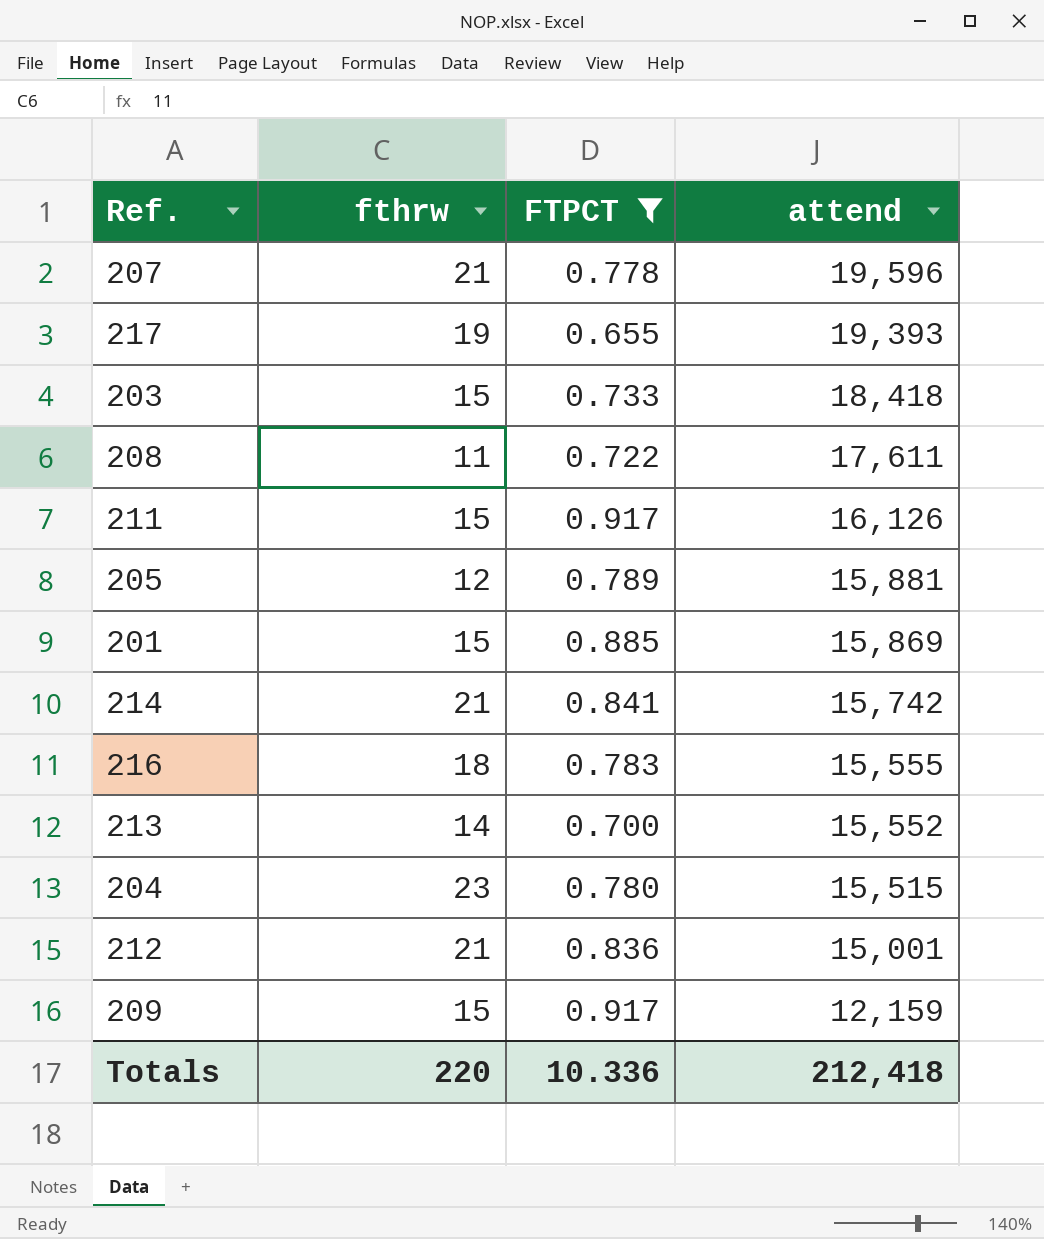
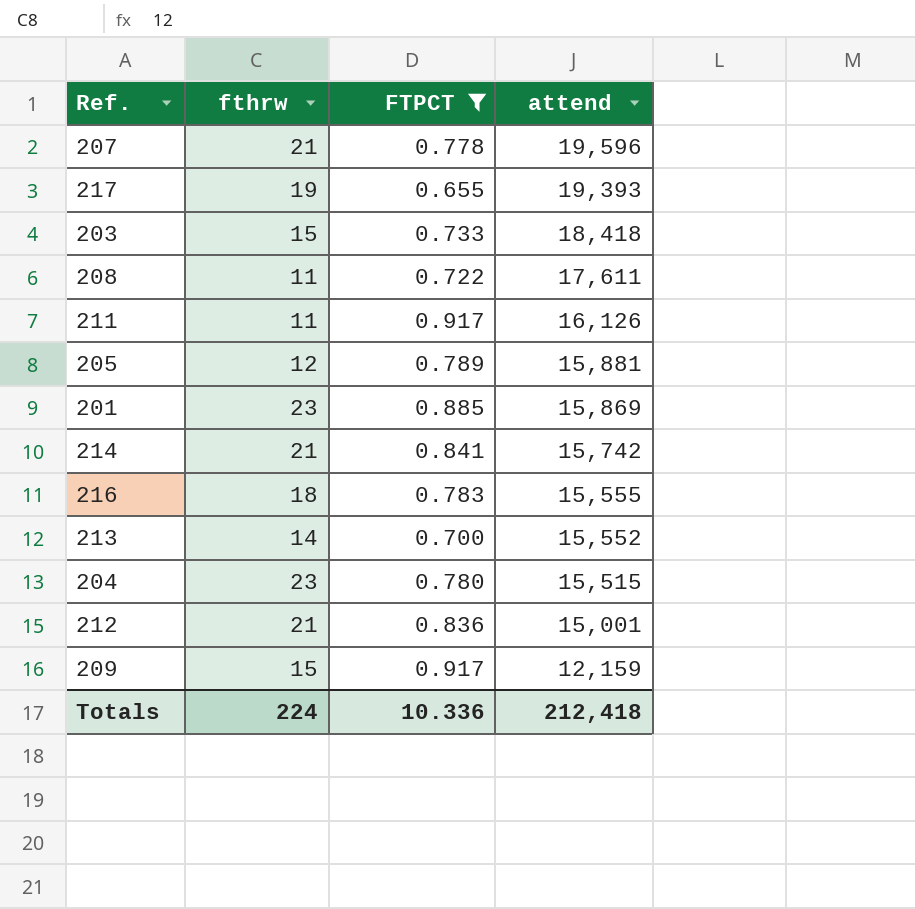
211 | fthrw: 15 -> 11
201 | fthrw: 15 -> 23
Totals | fthrw: 220 -> 224

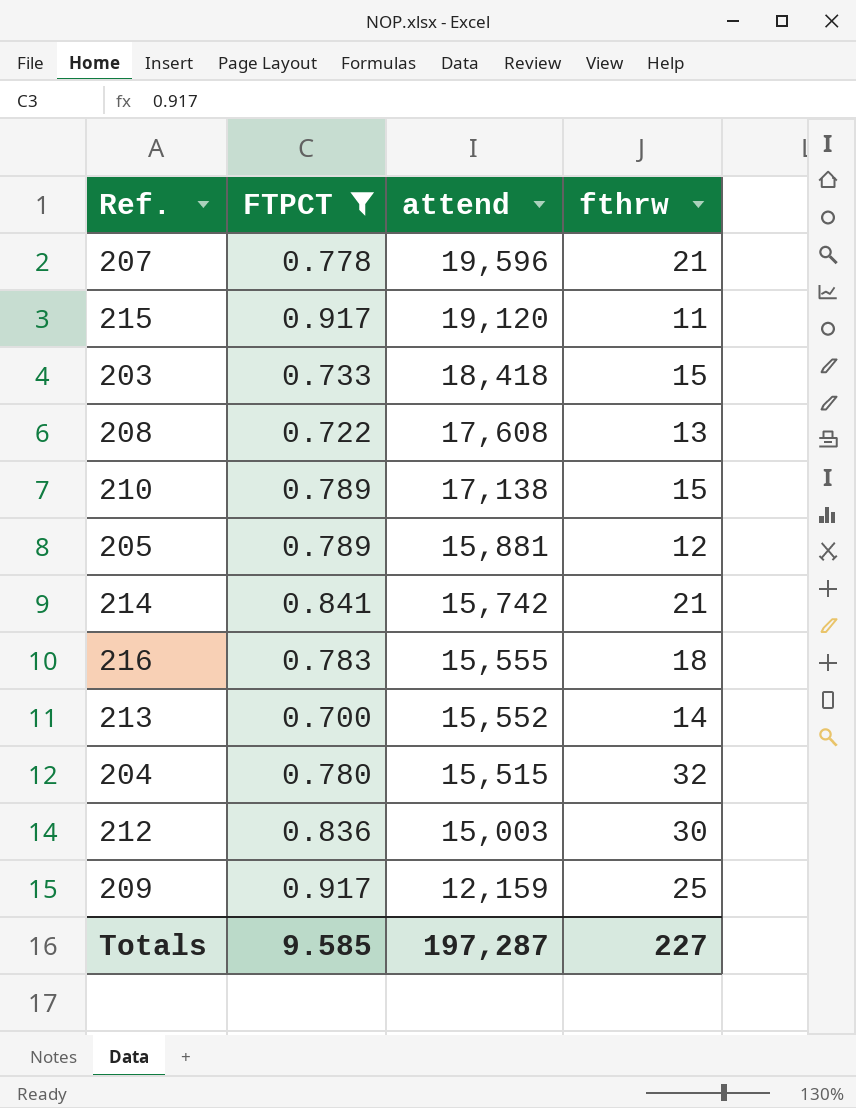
column fthrw | position: 2 -> 4
row 217: 19 | 0.655 | 19,393 -> none
row 211: 11 | 0.917 | 16,126 -> none
row 201: 23 | 0.885 | 15,869 -> none
row 215: none -> 0.917 | 19,120 | 11
208 | attend: 17,611 -> 17,608
208 | fthrw: 11 -> 13
row 210: none -> 0.789 | 17,138 | 15
204 | fthrw: 23 -> 32
212 | attend: 15,001 -> 15,003
212 | fthrw: 21 -> 30
209 | fthrw: 15 -> 25
Totals | FTPCT: 10.336 -> 9.585
Totals | attend: 212,418 -> 197,287
Totals | fthrw: 224 -> 227

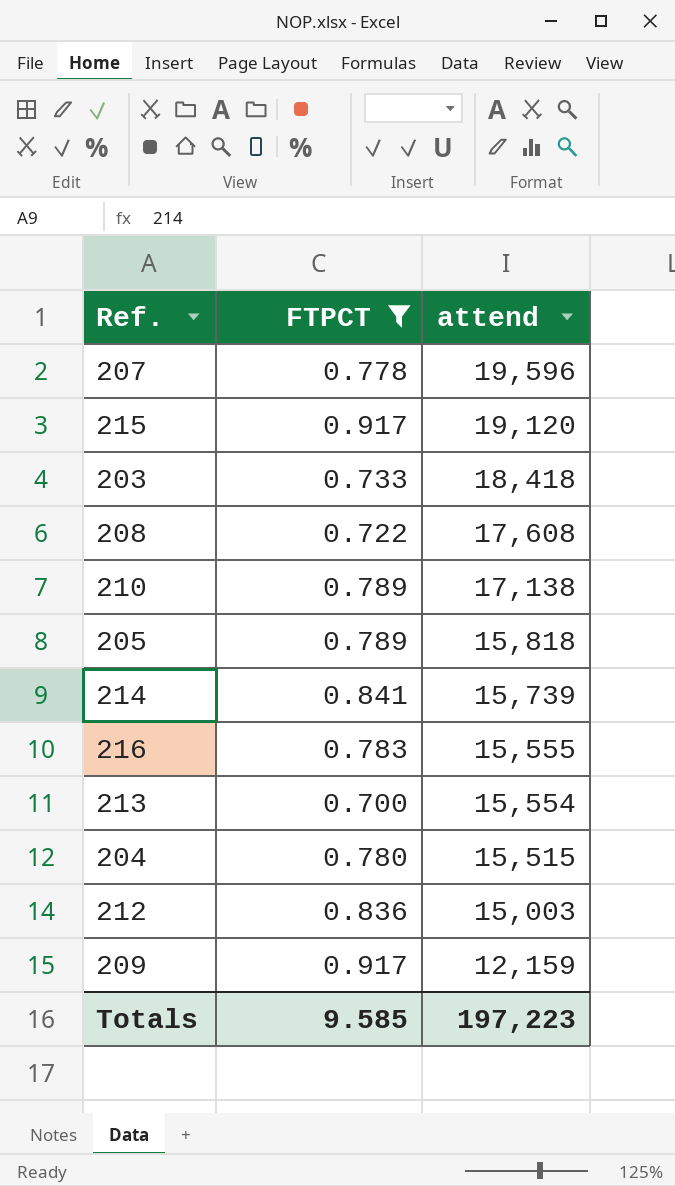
column fthrw | position: 4 -> none
205 | attend: 15,881 -> 15,818
214 | attend: 15,742 -> 15,739
213 | attend: 15,552 -> 15,554
Totals | attend: 197,287 -> 197,223

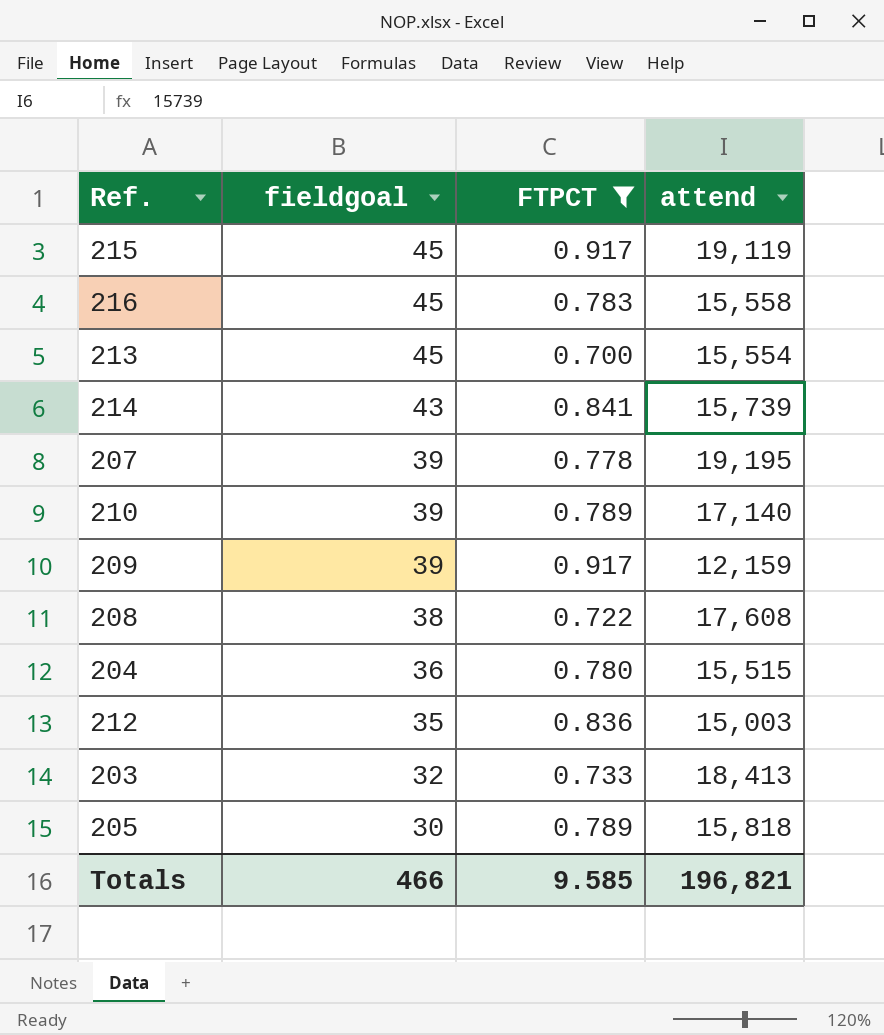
row order: attend descending -> fieldgoal descending
column fieldgoal | position: none -> 2
215 | attend: 19,120 -> 19,119
216 | attend: 15,555 -> 15,558
207 | attend: 19,596 -> 19,195
210 | attend: 17,138 -> 17,140
203 | attend: 18,418 -> 18,413
Totals | attend: 197,223 -> 196,821

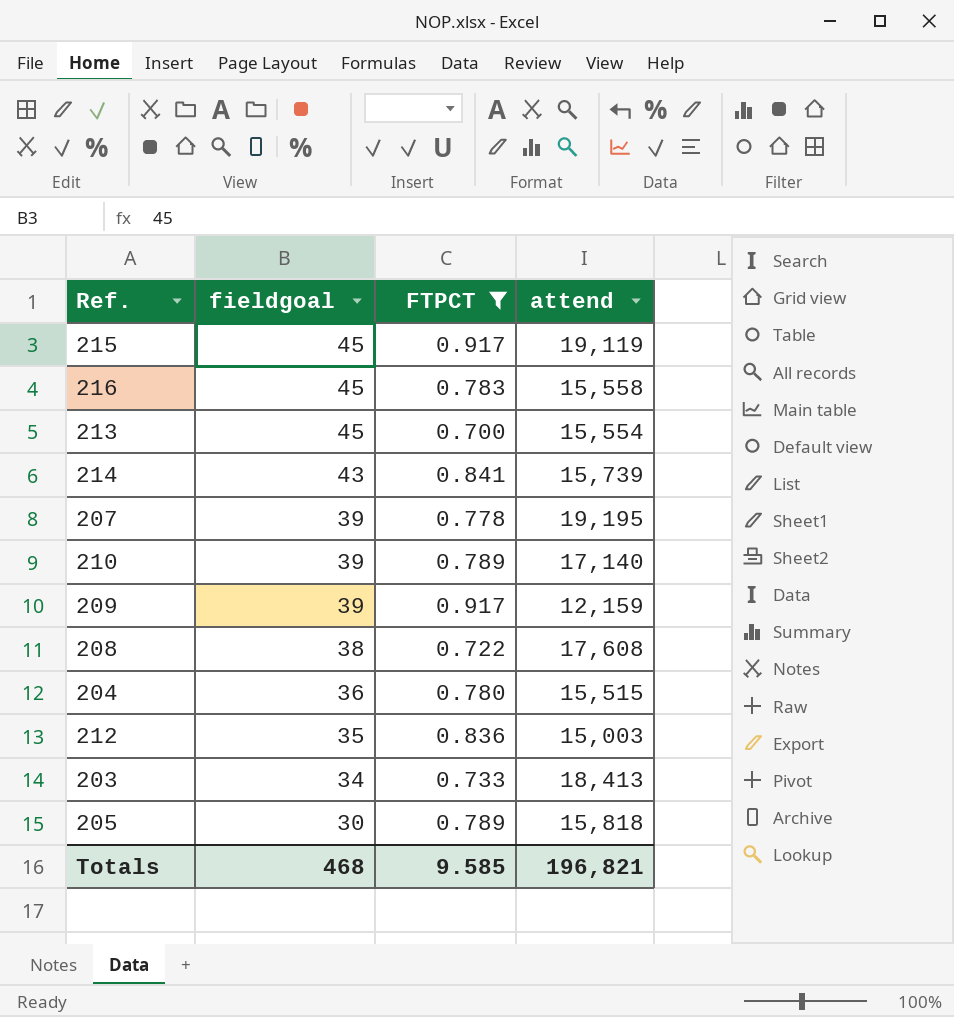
203 | fieldgoal: 32 -> 34
Totals | fieldgoal: 466 -> 468

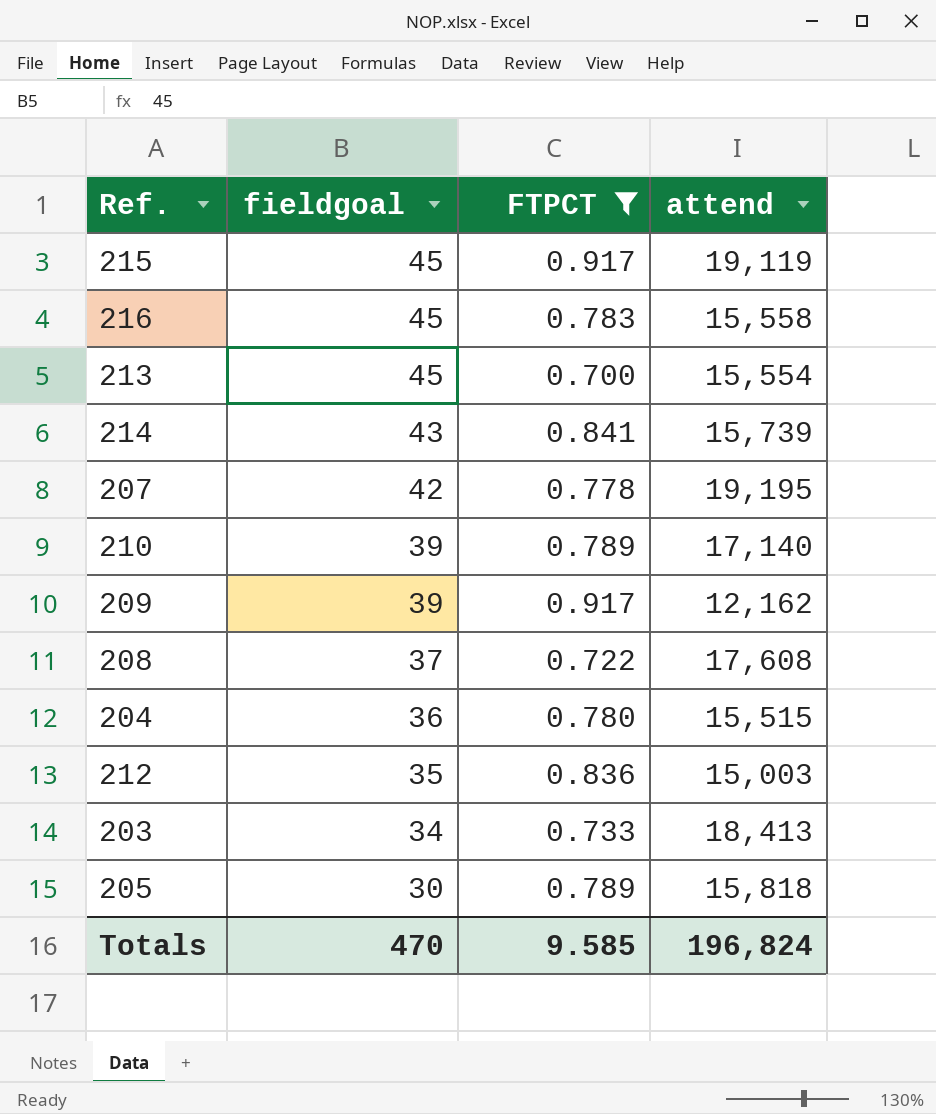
207 | fieldgoal: 39 -> 42
209 | attend: 12,159 -> 12,162
208 | fieldgoal: 38 -> 37
Totals | fieldgoal: 468 -> 470
Totals | attend: 196,821 -> 196,824

